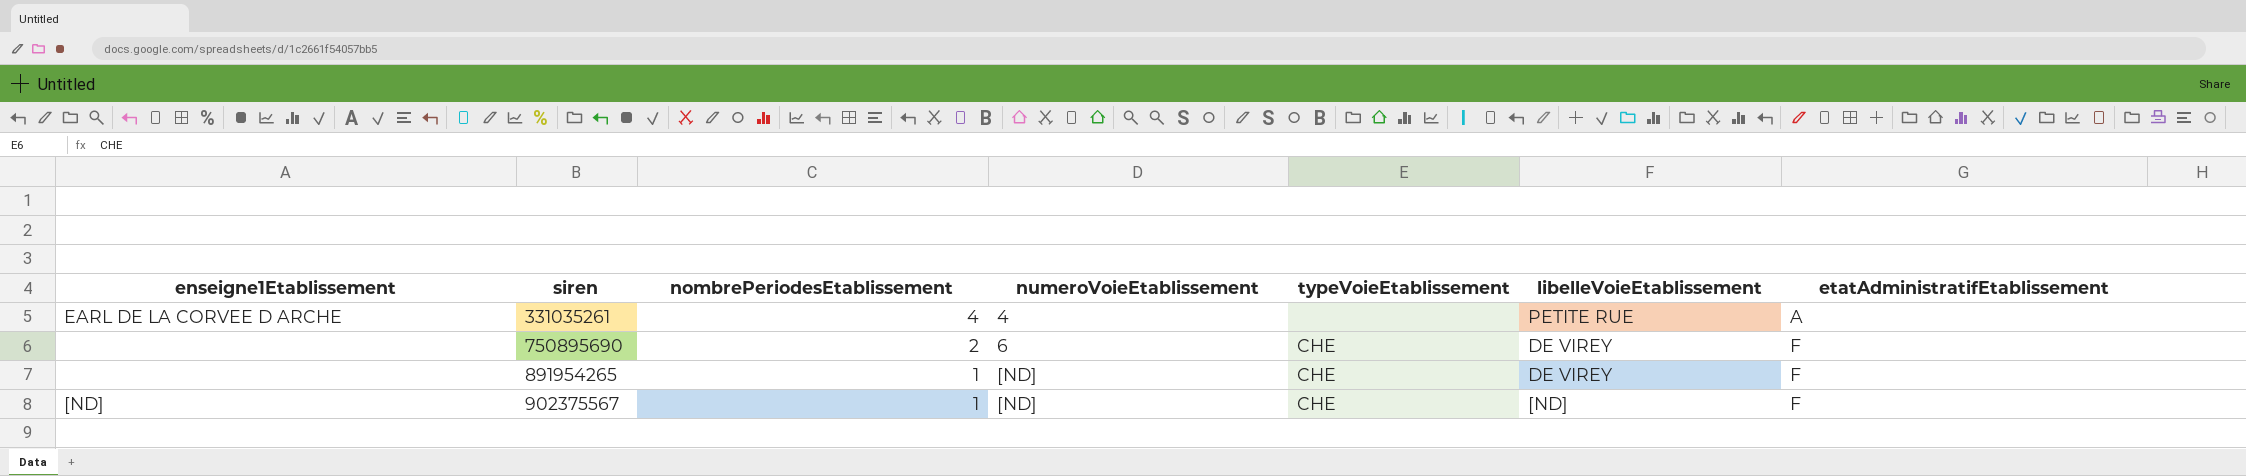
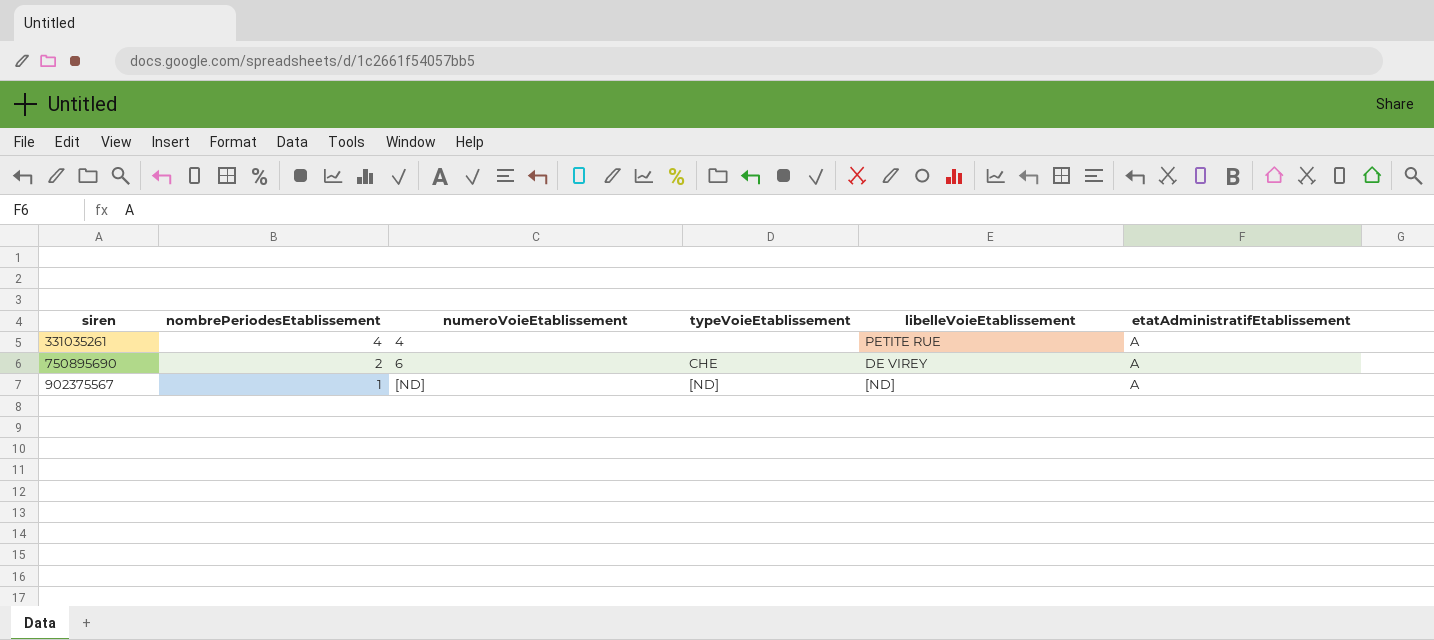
column enseigne1Etablissement | position: 1 -> none
row 891954265: none | 1 | [ND] | CHE | DE VIREY | F -> none
750895690 | etatAdministratifEtablissement: F -> A
902375567 | typeVoieEtablissement: CHE -> [ND]
902375567 | etatAdministratifEtablissement: F -> A

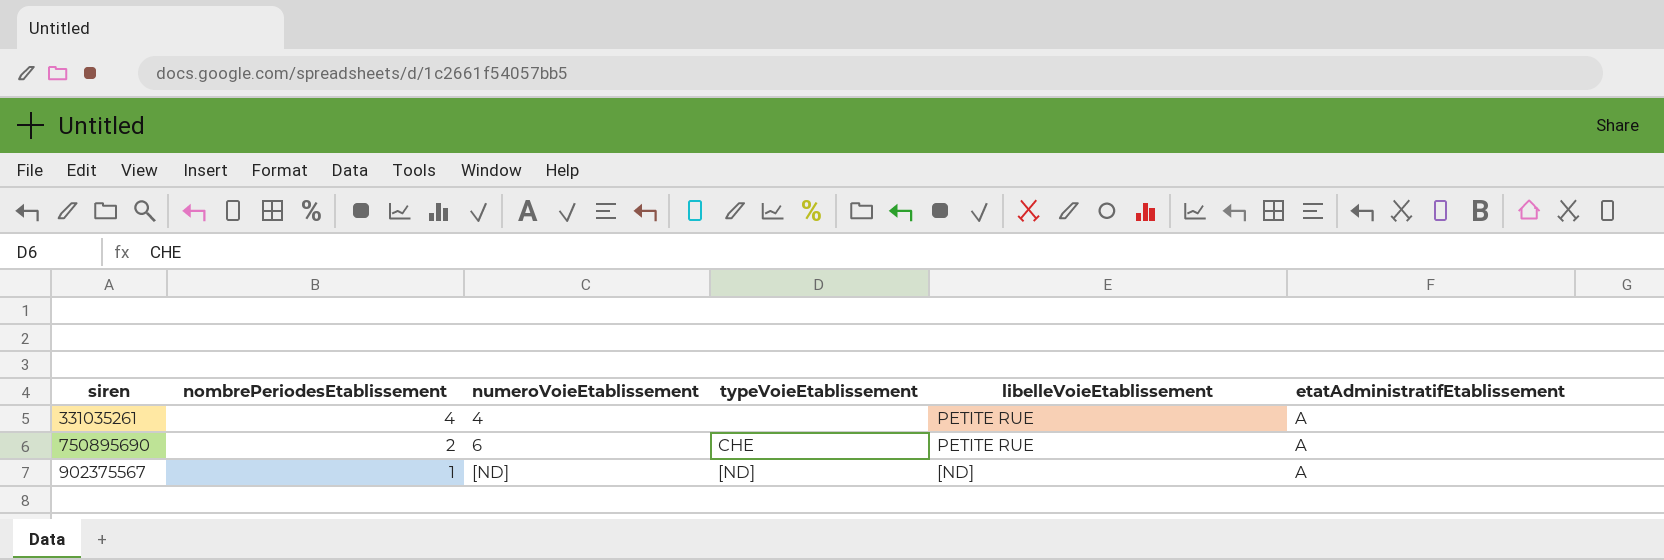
750895690 | libelleVoieEtablissement: DE VIREY -> PETITE RUE

